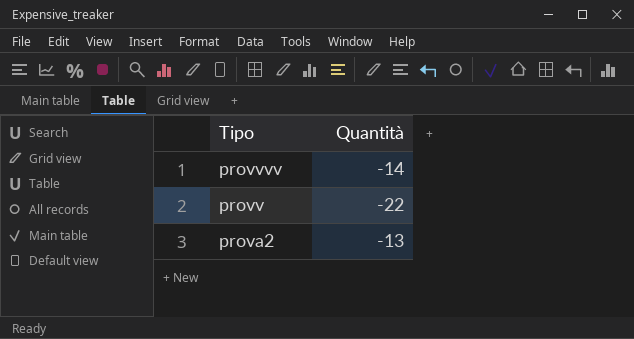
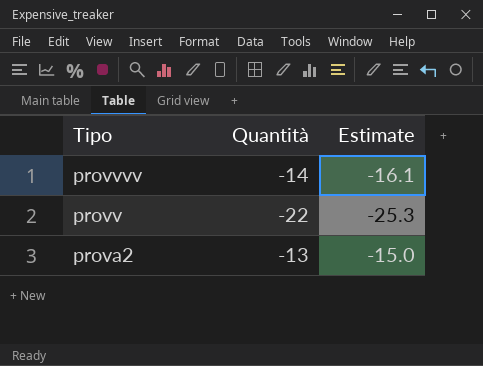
column Estimate | formula: none -> [Quantità] * 1.15

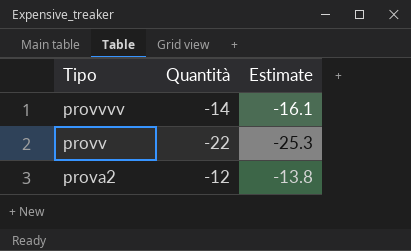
prova2 | Quantità: -13 -> -12
prova2 | Estimate: -15.0 -> -13.8

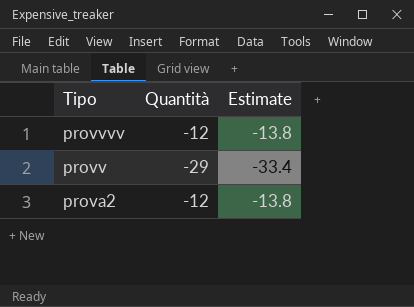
provvvv | Quantità: -14 -> -12
provvvv | Estimate: -16.1 -> -13.8
provv | Quantità: -22 -> -29
provv | Estimate: -25.3 -> -33.4

